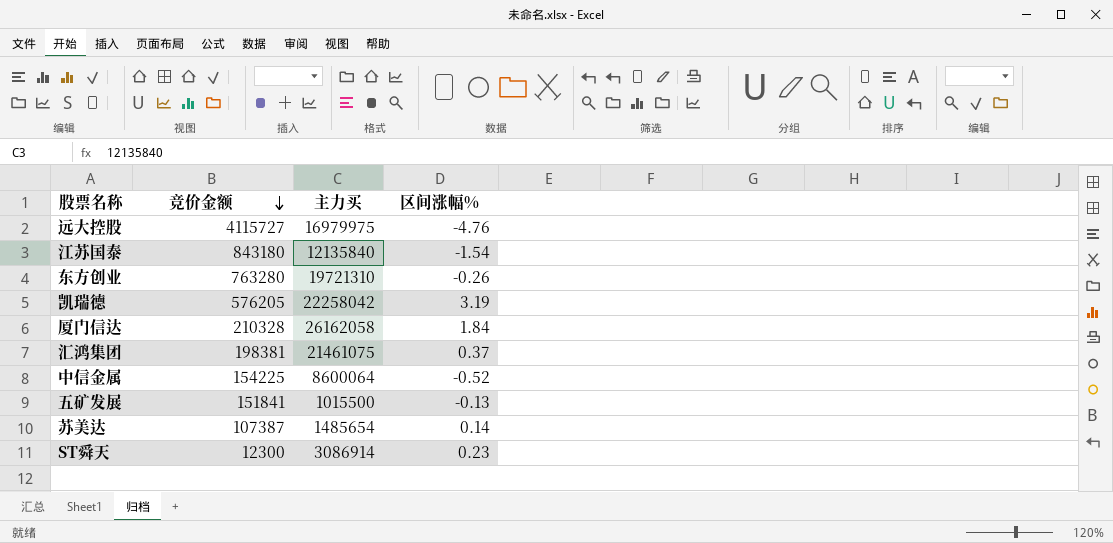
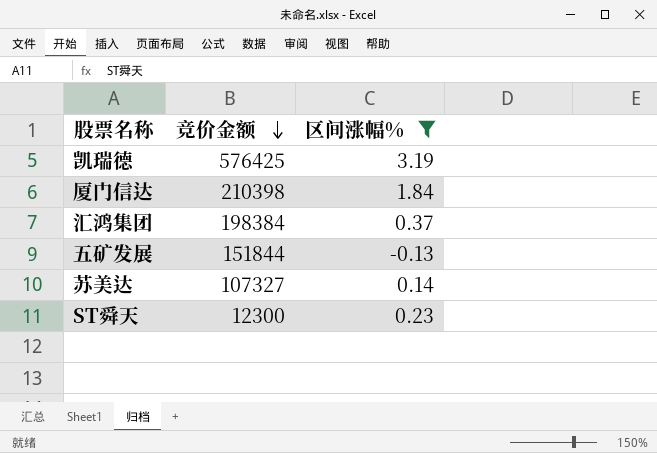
filter: none -> 区间涨幅% >= -0.13
column 主力买 | position: 3 -> none
凯瑞德 | 竞价金额: 576205 -> 576425
厦门信达 | 竞价金额: 210328 -> 210398
汇鸿集团 | 竞价金额: 198381 -> 198384
五矿发展 | 竞价金额: 151841 -> 151844
苏美达 | 竞价金额: 107387 -> 107327

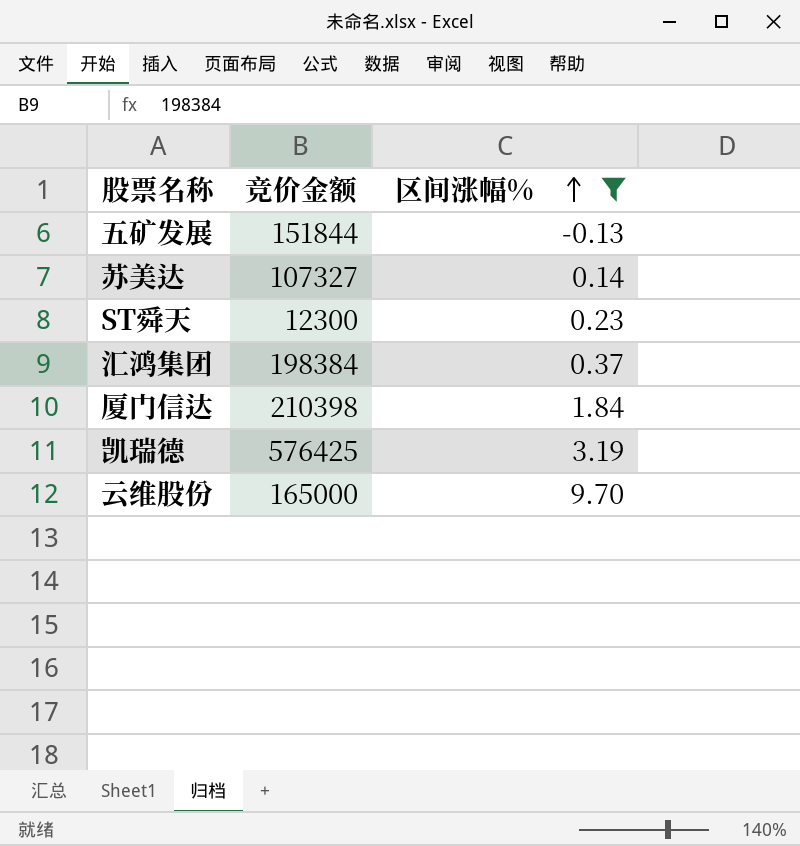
row order: 竞价金额 descending -> 区间涨幅% ascending
row 云维股份: none -> 165000 | 9.70

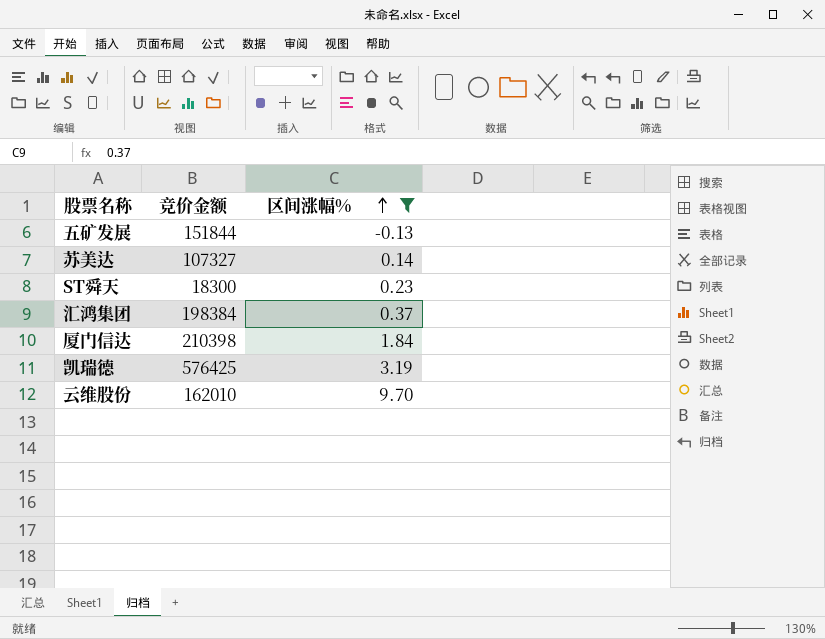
ST舜天 | 竞价金额: 12300 -> 18300
云维股份 | 竞价金额: 165000 -> 162010

